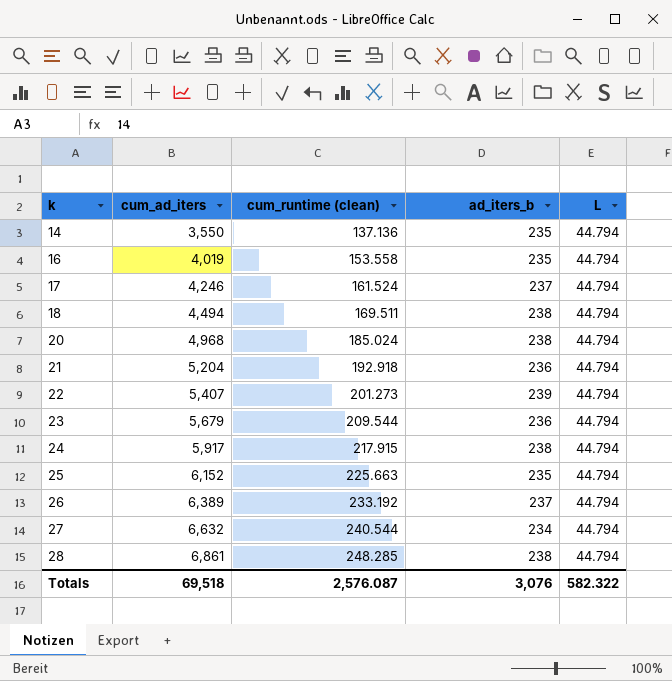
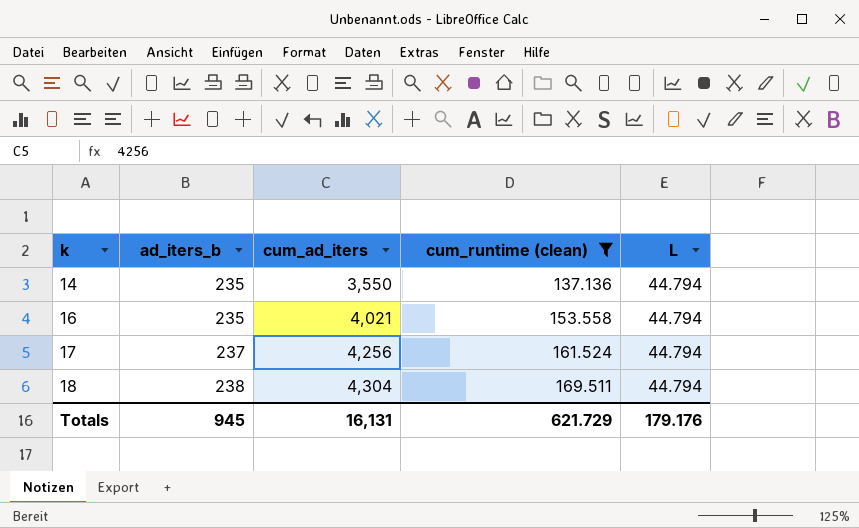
filter: none -> cum_runtime (clean) <= 169.511
column ad_iters_b | position: 4 -> 2
16 | cum_ad_iters: 4,019 -> 4,021
17 | cum_ad_iters: 4,246 -> 4,256
18 | cum_ad_iters: 4,494 -> 4,304
Totals | ad_iters_b: 3,076 -> 945
Totals | cum_ad_iters: 69,518 -> 16,131
Totals | cum_runtime (clean): 2,576.087 -> 621.729
Totals | L: 582.322 -> 179.176

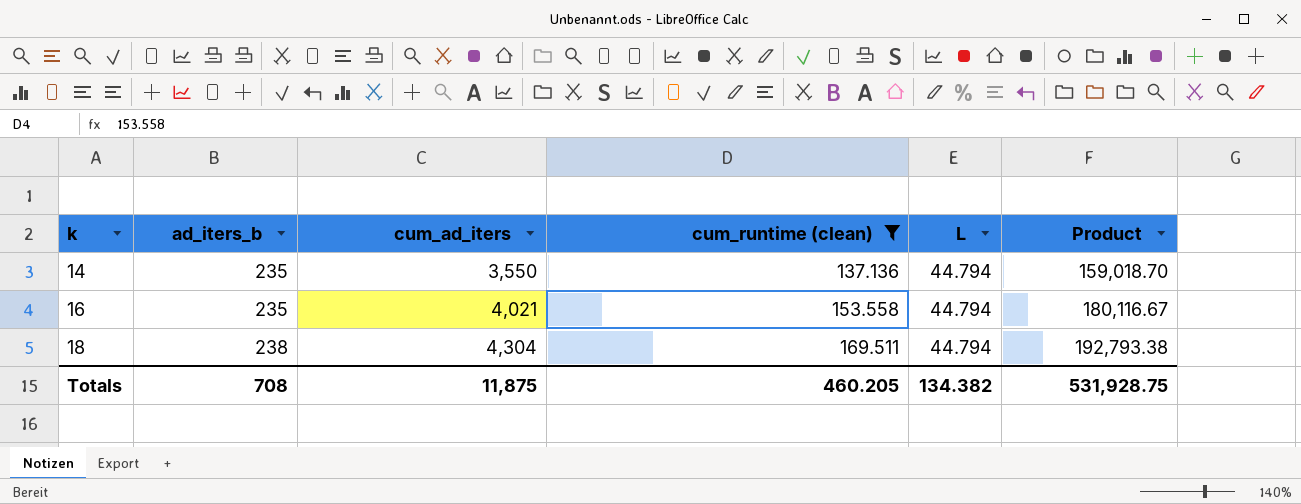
column Product | formula: none -> [cum_ad_iters] * [L]
row 17: 237 | 4,256 | 161.524 | 44.794 -> none
Totals | ad_iters_b: 945 -> 708
Totals | cum_ad_iters: 16,131 -> 11,875
Totals | cum_runtime (clean): 621.729 -> 460.205
Totals | L: 179.176 -> 134.382

